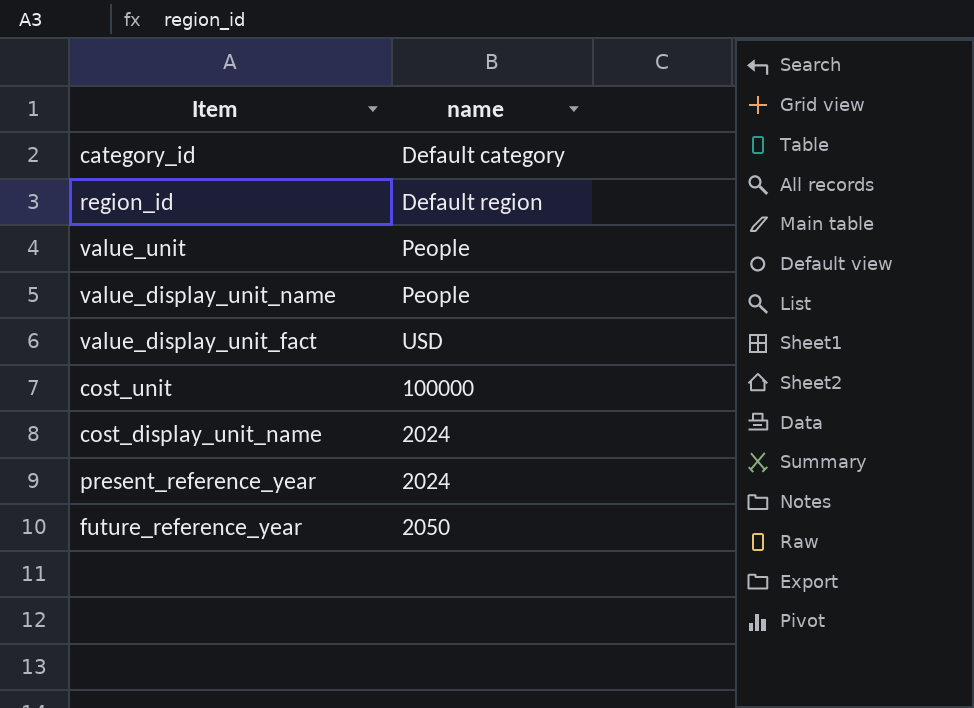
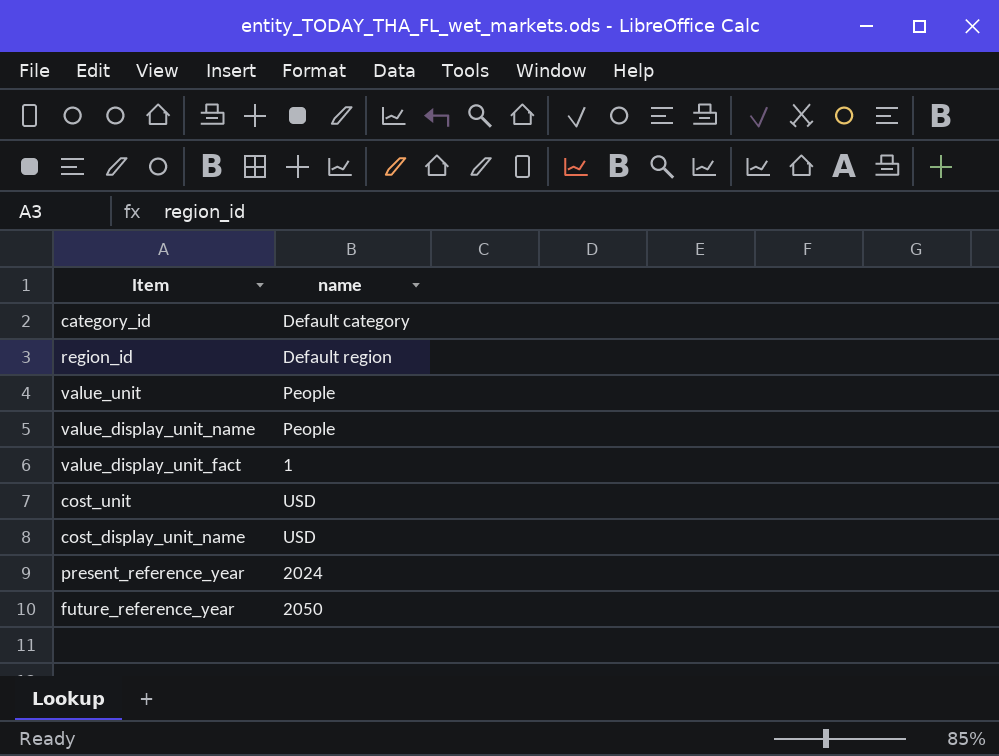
value_display_unit_fact | name: USD -> 1
cost_unit | name: 100000 -> USD
cost_display_unit_name | name: 2024 -> USD

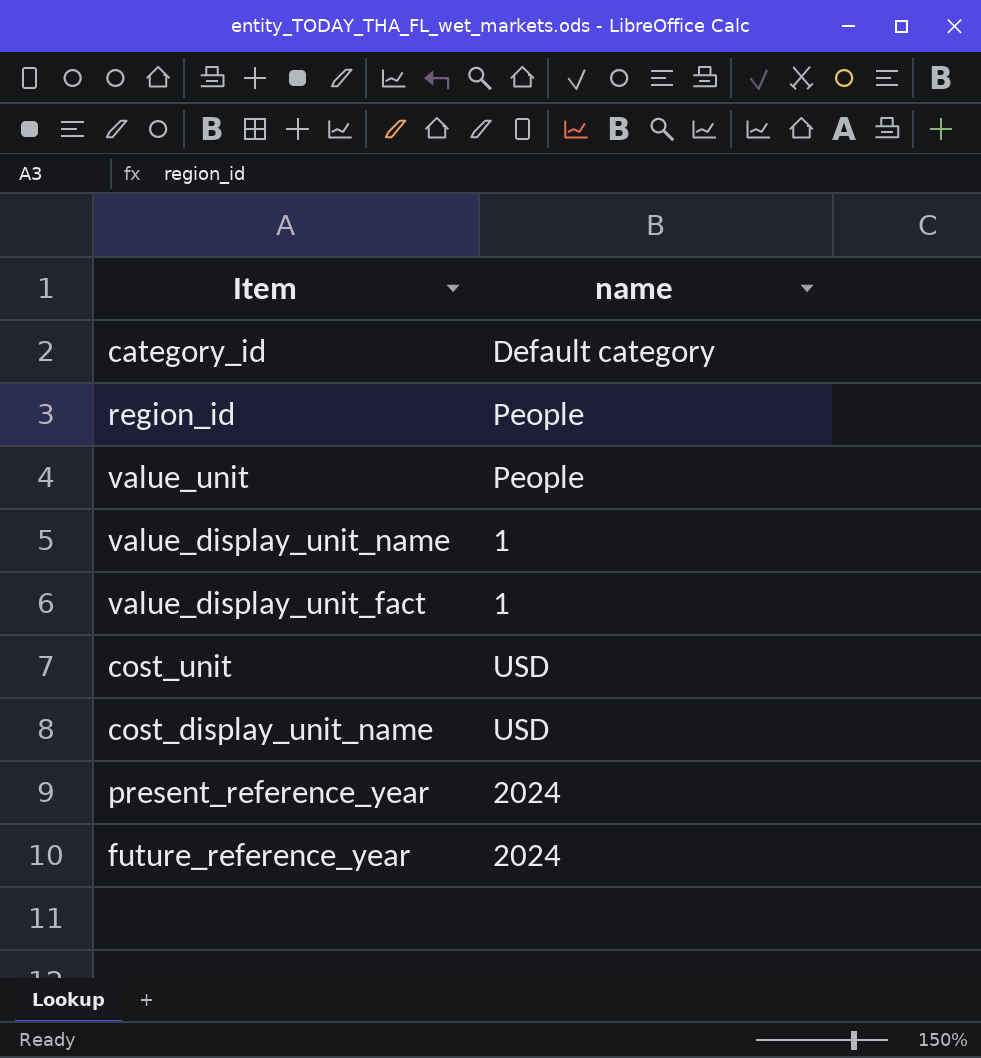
region_id | name: Default region -> People
value_display_unit_name | name: People -> 1
future_reference_year | name: 2050 -> 2024

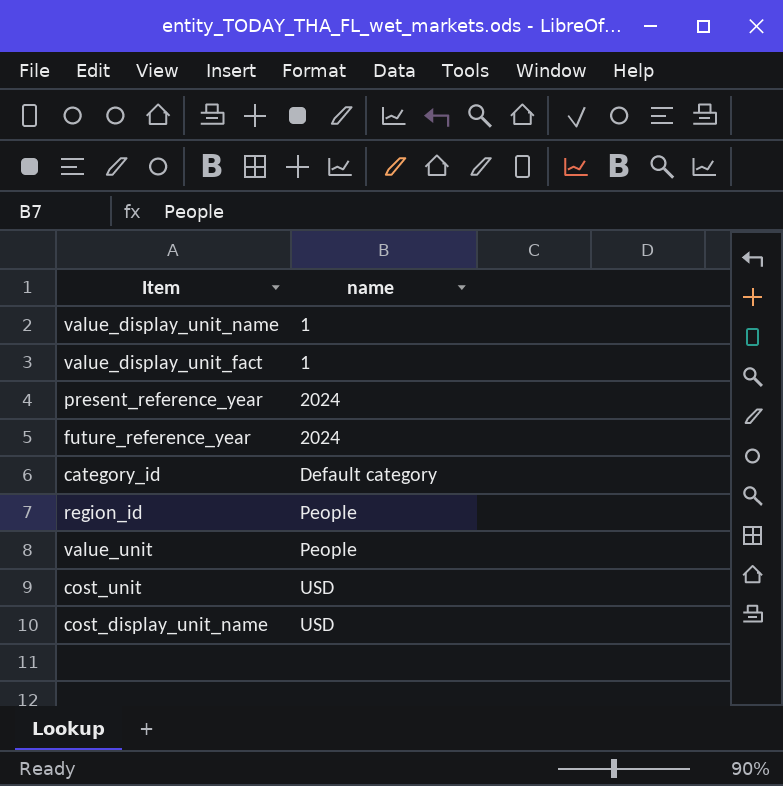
row order: none -> name ascending

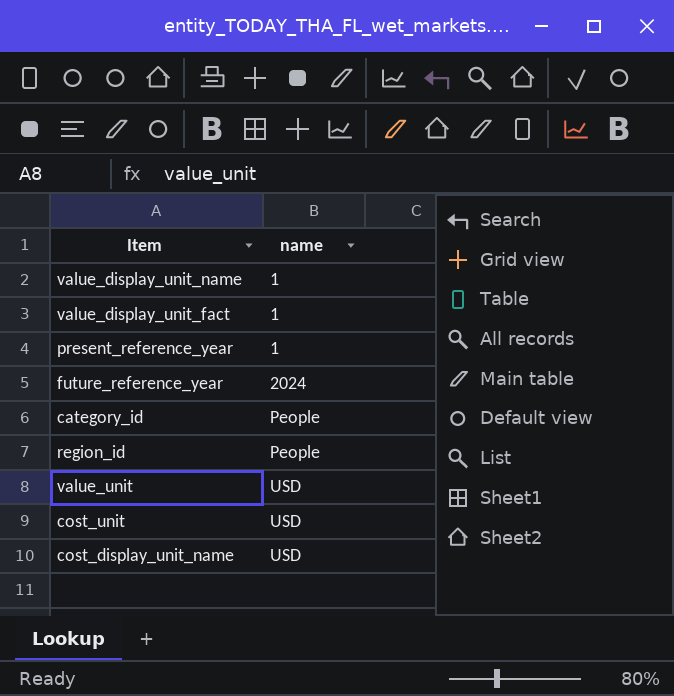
present_reference_year | name: 2024 -> 1
category_id | name: Default category -> People
value_unit | name: People -> USD

